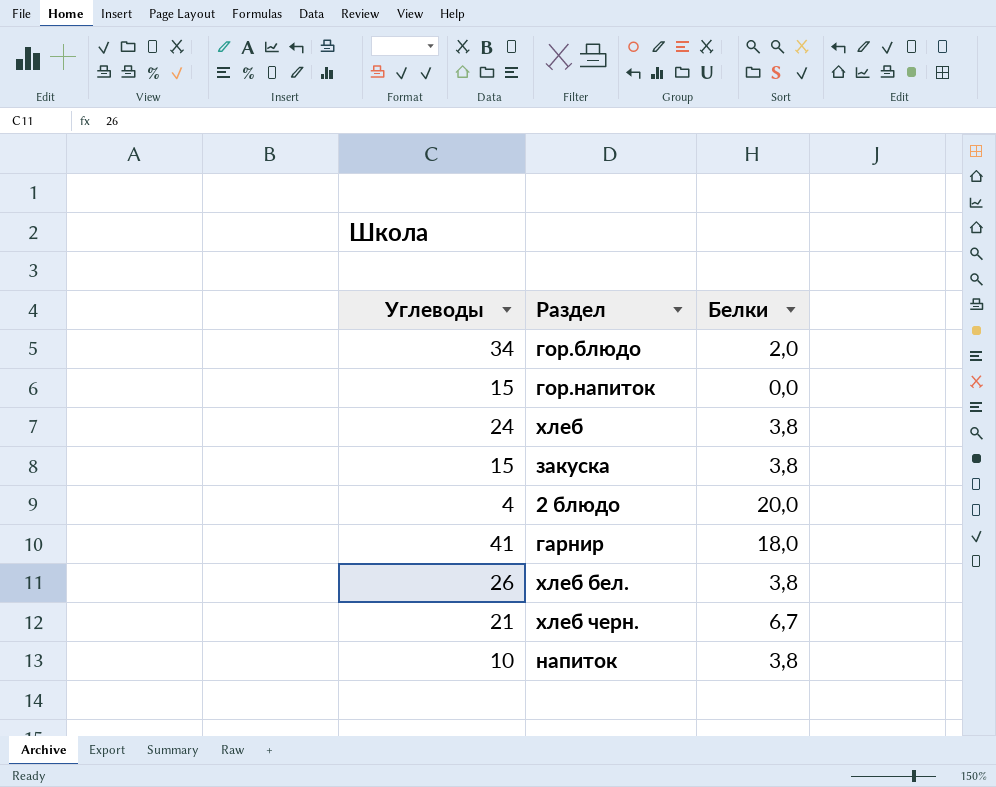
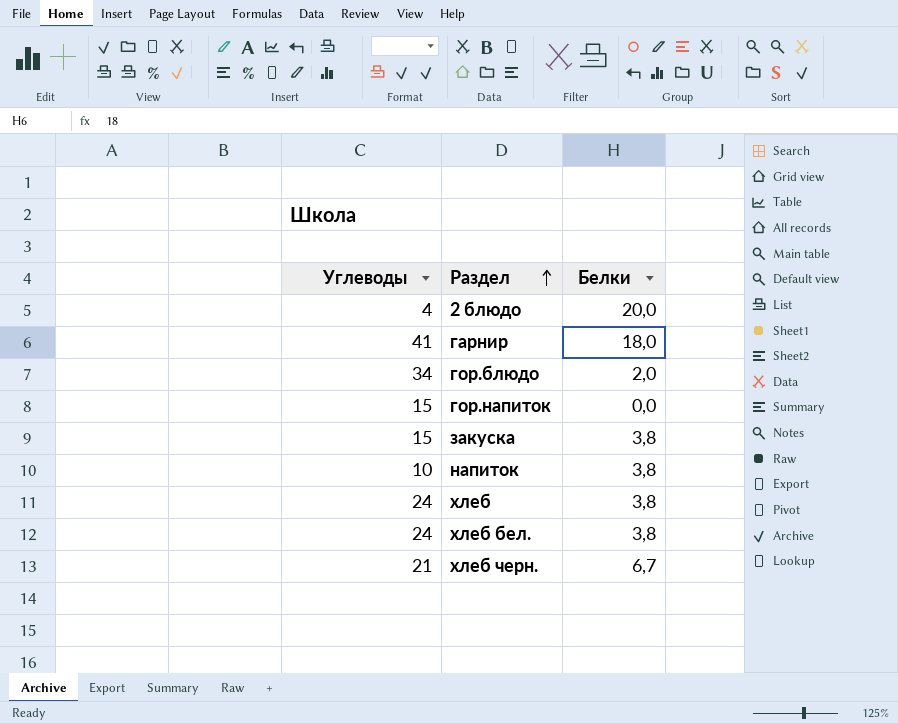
row order: none -> Раздел ascending
хлеб бел. | Углеводы: 26 -> 24

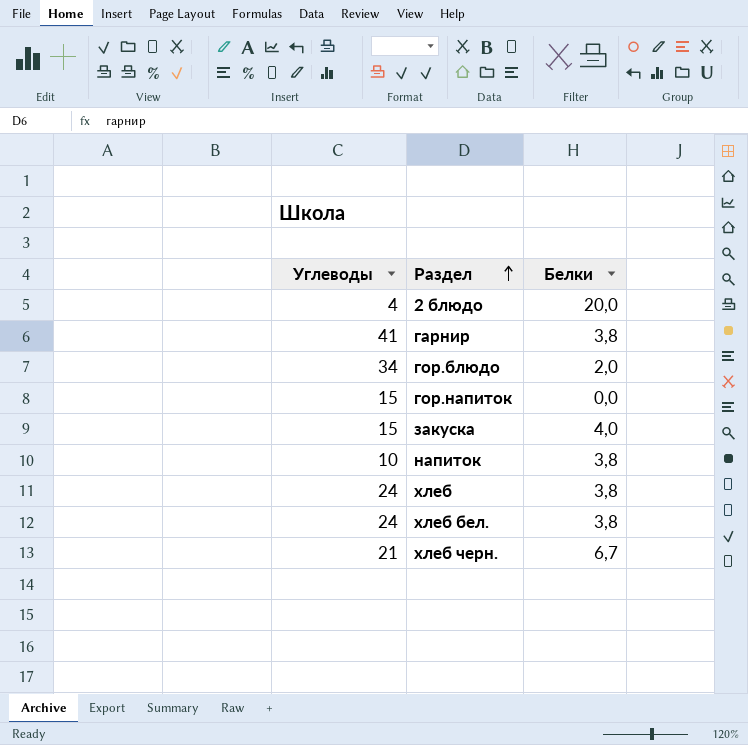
гарнир | Белки: 18,0 -> 3,8
закуска | Белки: 3,8 -> 4,0

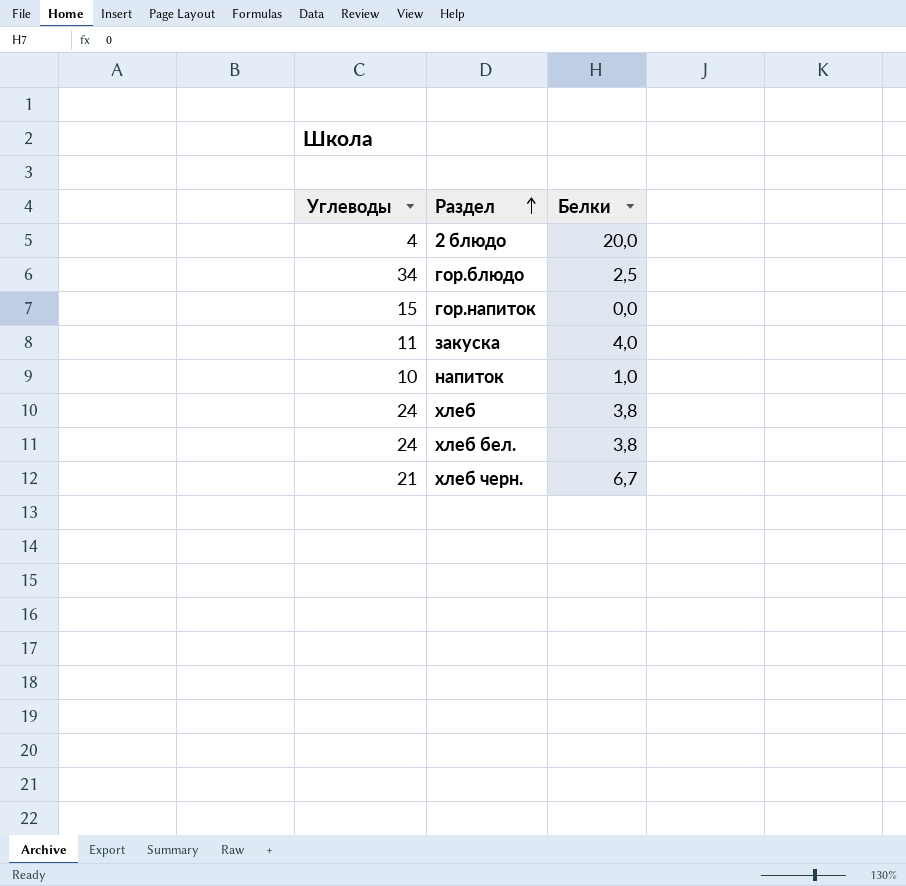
row гарнир: 41 | 3,8 -> none
гор.блюдо | Белки: 2,0 -> 2,5
закуска | Углеводы: 15 -> 11
напиток | Белки: 3,8 -> 1,0

